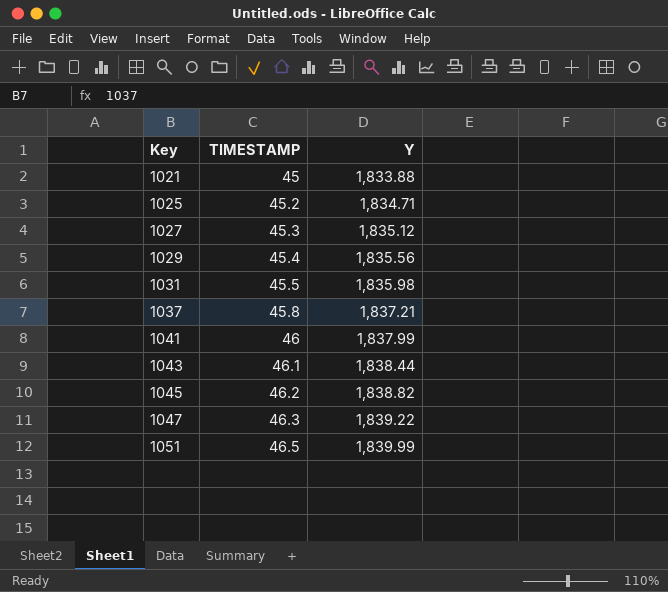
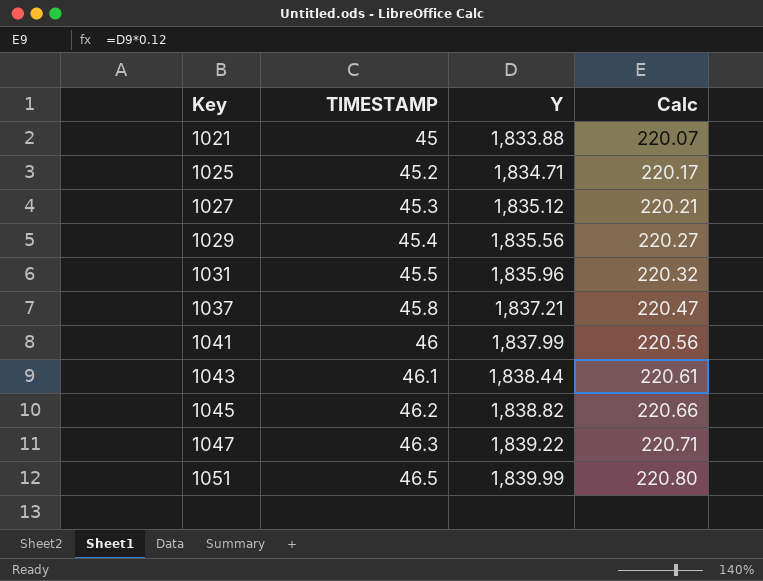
column Calc | formula: none -> [Y] * 0.12
1031 | Y: 1,835.98 -> 1,835.96

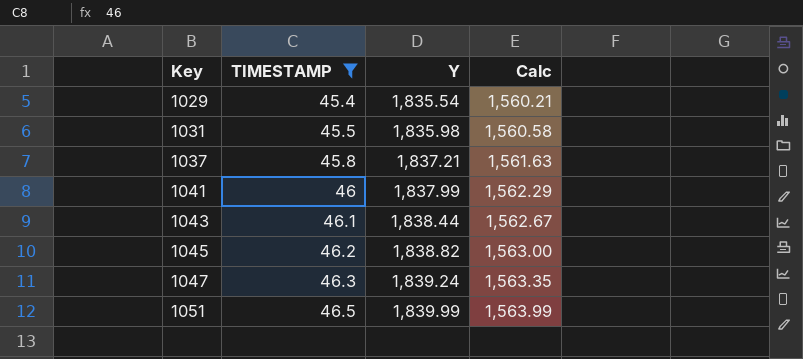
filter: none -> TIMESTAMP >= 45.4
column Calc | formula: [Y] * 0.12 -> [Y] * 0.85
1029 | Y: 1,835.56 -> 1,835.54
1031 | Y: 1,835.96 -> 1,835.98
1047 | Y: 1,839.22 -> 1,839.24

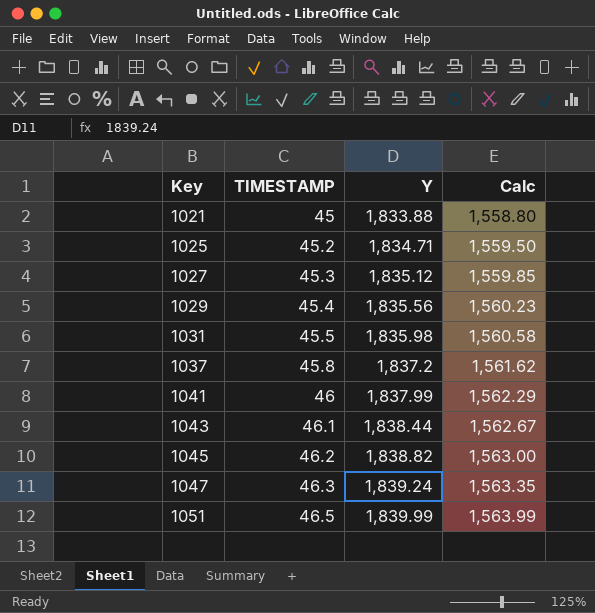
filter: TIMESTAMP >= 45.4 -> none
1029 | Y: 1,835.54 -> 1,835.56
1029 | Calc: 1,560.21 -> 1,560.23
1037 | Y: 1,837.21 -> 1,837.2
1037 | Calc: 1,561.63 -> 1,561.62

